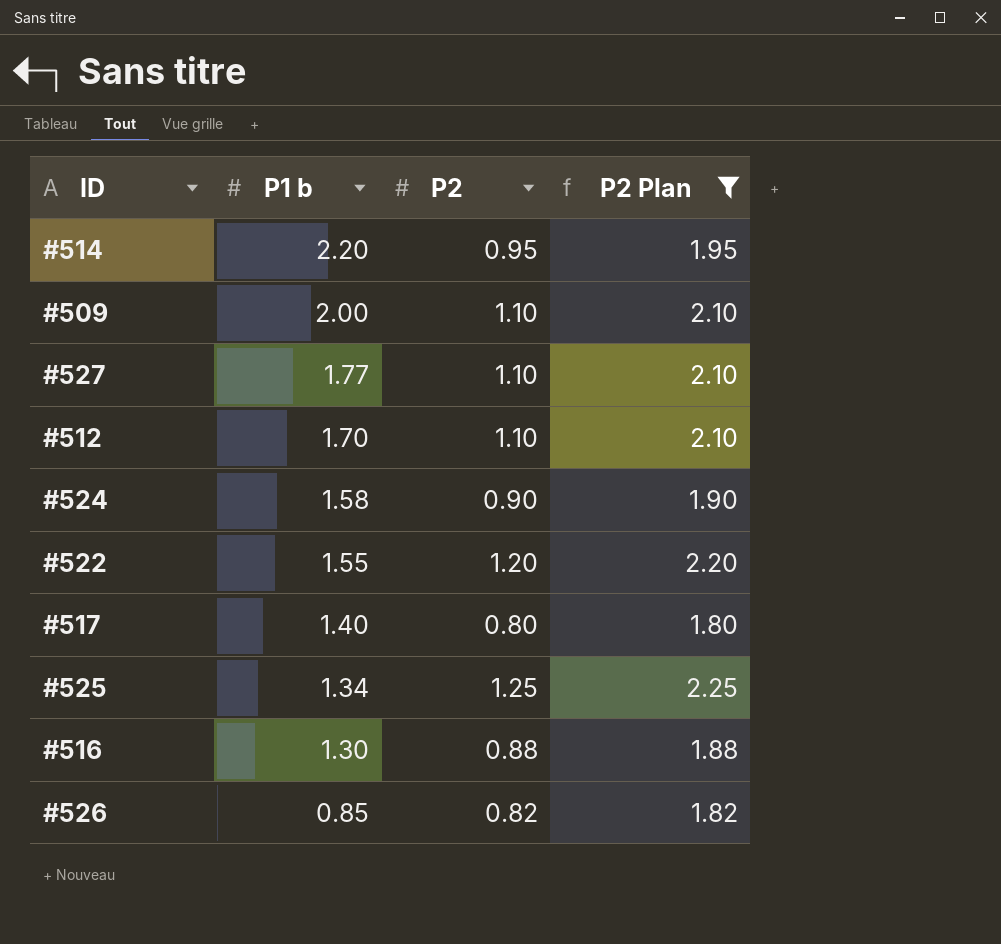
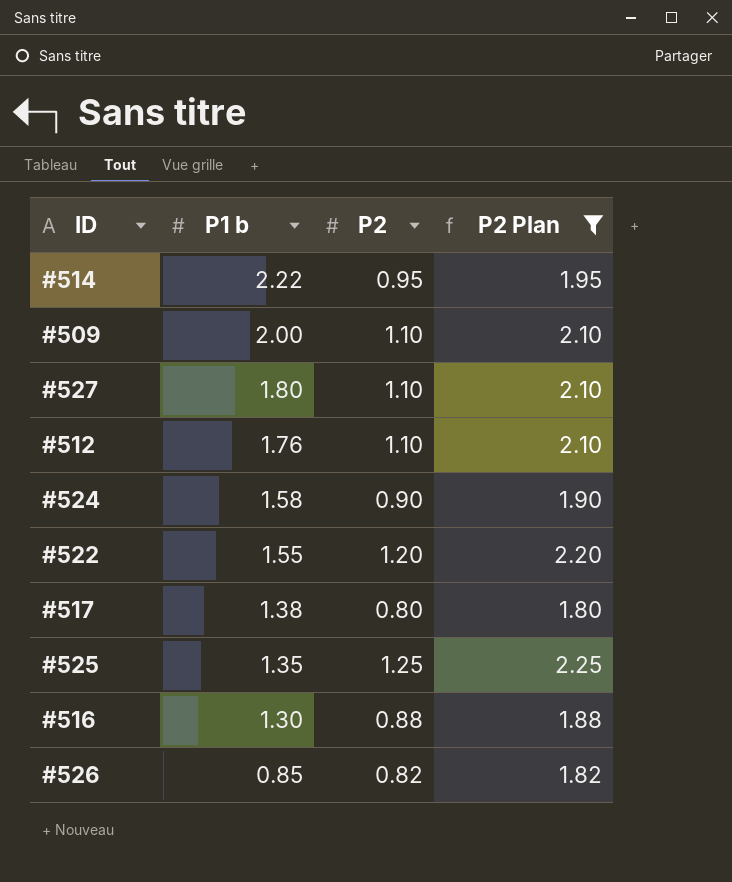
#514 | P1 b: 2.20 -> 2.22
#527 | P1 b: 1.77 -> 1.80
#512 | P1 b: 1.70 -> 1.76
#517 | P1 b: 1.40 -> 1.38
#525 | P1 b: 1.34 -> 1.35

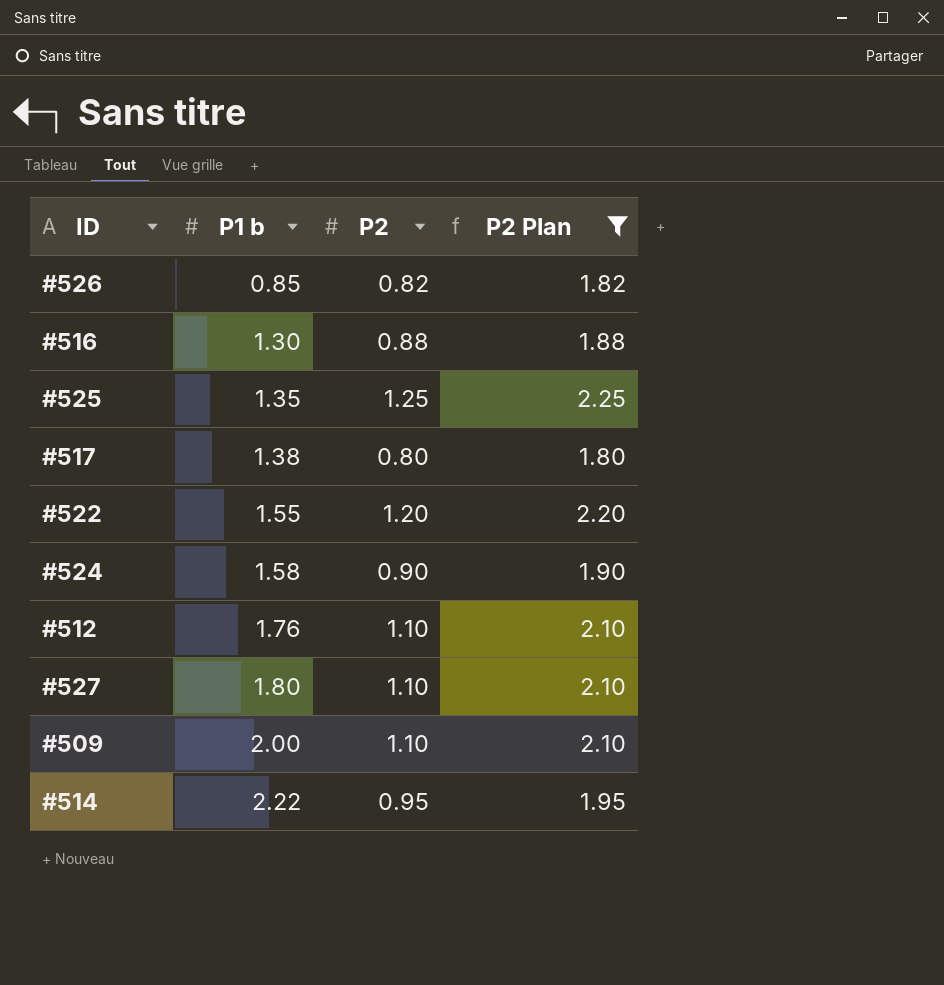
row order: P1 b descending -> P1 b ascending

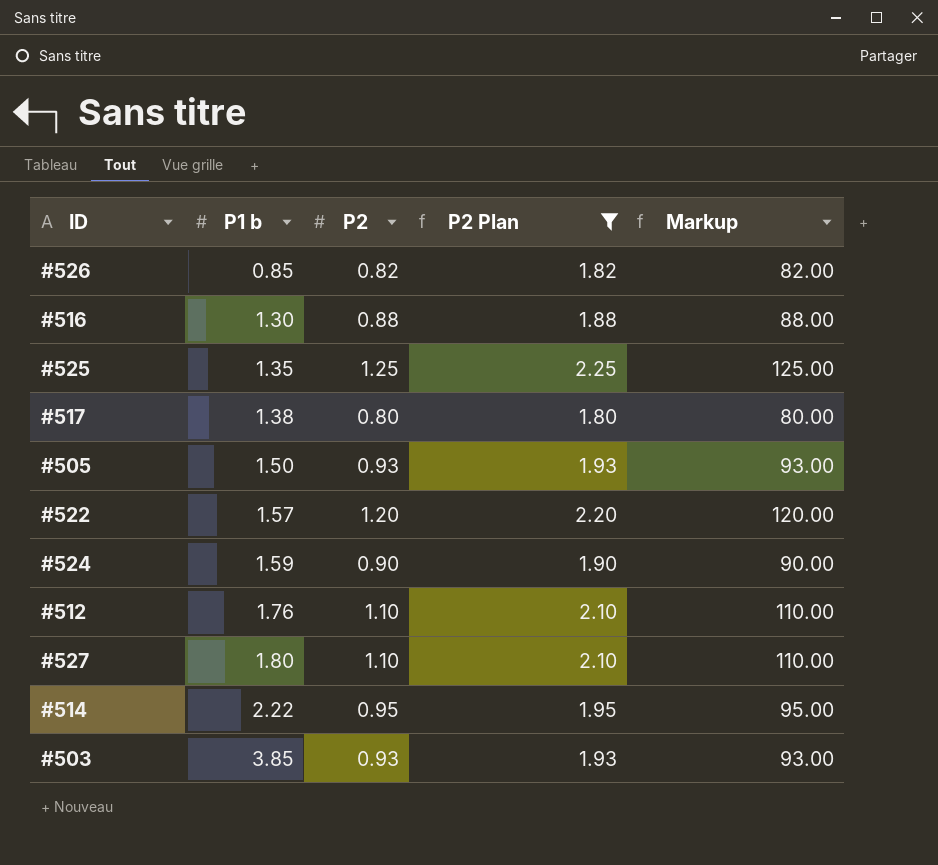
column Markup | formula: none -> [P2] * 100
row #509: 2.00 | 1.10 | 2.10 -> none
row #505: none -> 1.50 | 0.93 | 1.93 | 93.00
#522 | P1 b: 1.55 -> 1.57
#524 | P1 b: 1.58 -> 1.59
row #503: none -> 3.85 | 0.93 | 1.93 | 93.00

